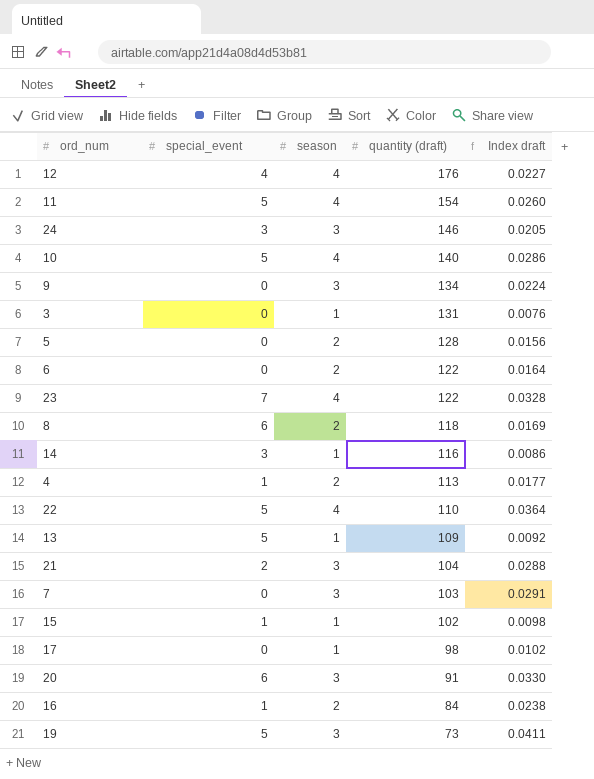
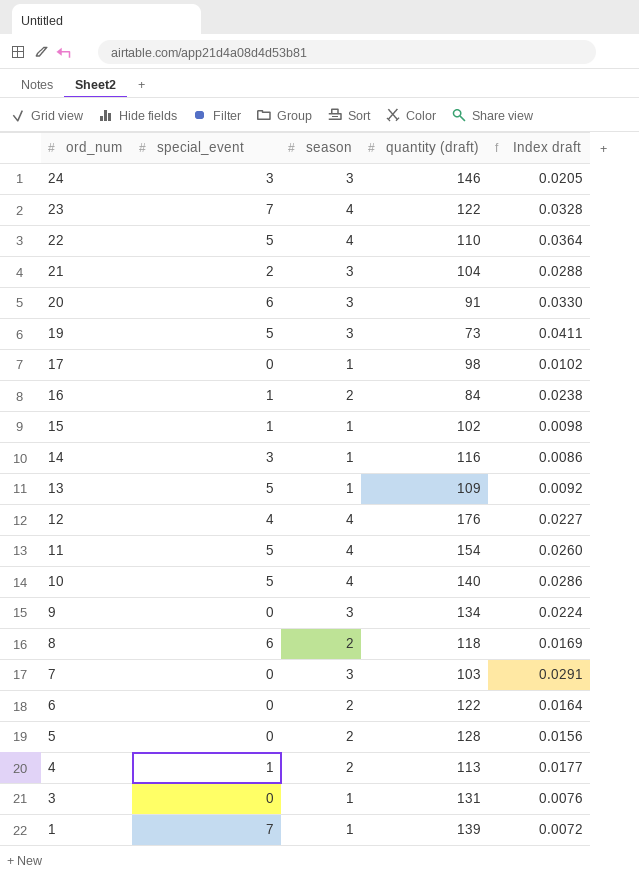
row order: quantity (draft) descending -> ord_num descending
row 1: none -> 7 | 1 | 139 | 0.0072

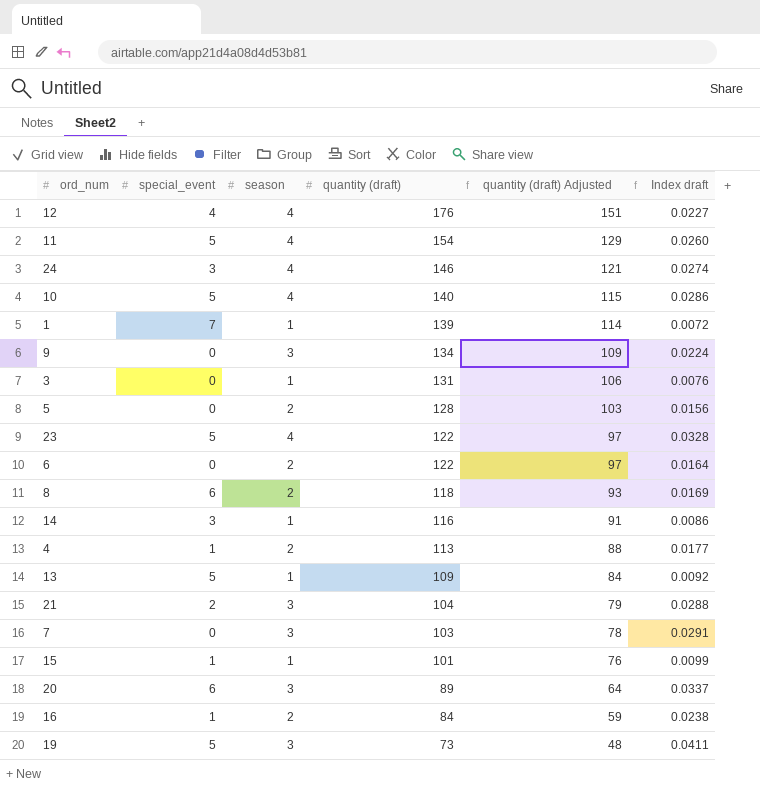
row order: ord_num descending -> quantity (draft) descending
column quantity (draft) Adjusted | formula: none -> [quantity (draft)] - 25
row 22: 5 | 4 | 110 | 0.0364 -> none
row 17: 0 | 1 | 98 | 0.0102 -> none
24 | season: 3 -> 4
24 | Index draft: 0.0205 -> 0.0274
23 | special_event: 7 -> 5
15 | quantity (draft): 102 -> 101
15 | Index draft: 0.0098 -> 0.0099
20 | quantity (draft): 91 -> 89
20 | Index draft: 0.0330 -> 0.0337

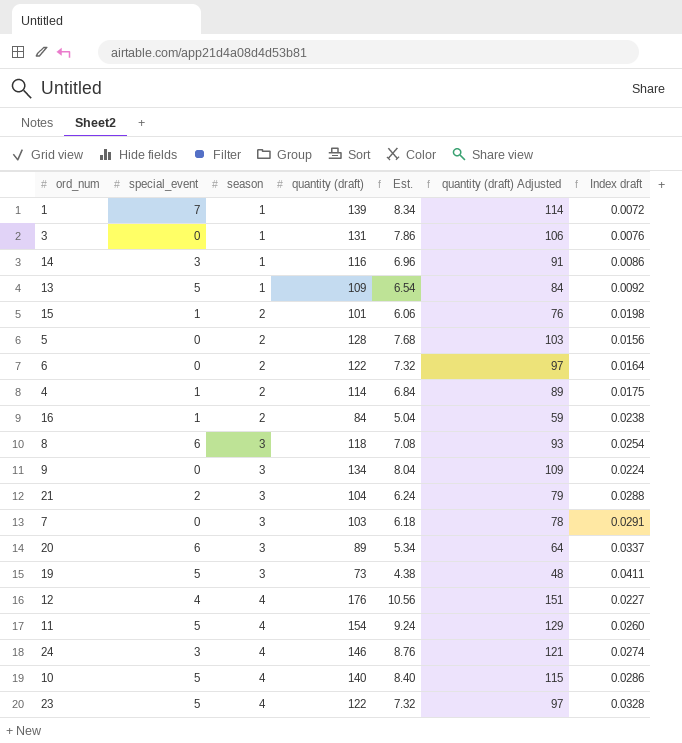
row order: quantity (draft) descending -> season ascending
column Est. | formula: none -> [quantity (draft)] * 0.06
15 | season: 1 -> 2
15 | Index draft: 0.0099 -> 0.0198
4 | quantity (draft): 113 -> 114
4 | quantity (draft) Adjusted: 88 -> 89
4 | Index draft: 0.0177 -> 0.0175
8 | season: 2 -> 3
8 | Index draft: 0.0169 -> 0.0254

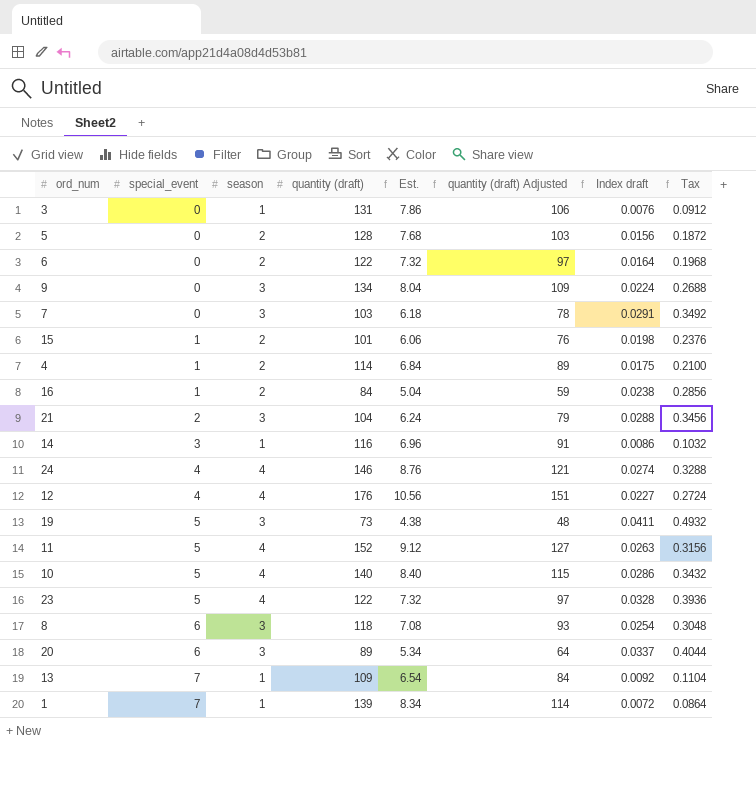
row order: season ascending -> special_event ascending
column Tax | formula: none -> [Index draft] * 12
24 | special_event: 3 -> 4
11 | quantity (draft): 154 -> 152
11 | Est.: 9.24 -> 9.12
11 | quantity (draft) Adjusted: 129 -> 127
11 | Index draft: 0.0260 -> 0.0263
13 | special_event: 5 -> 7

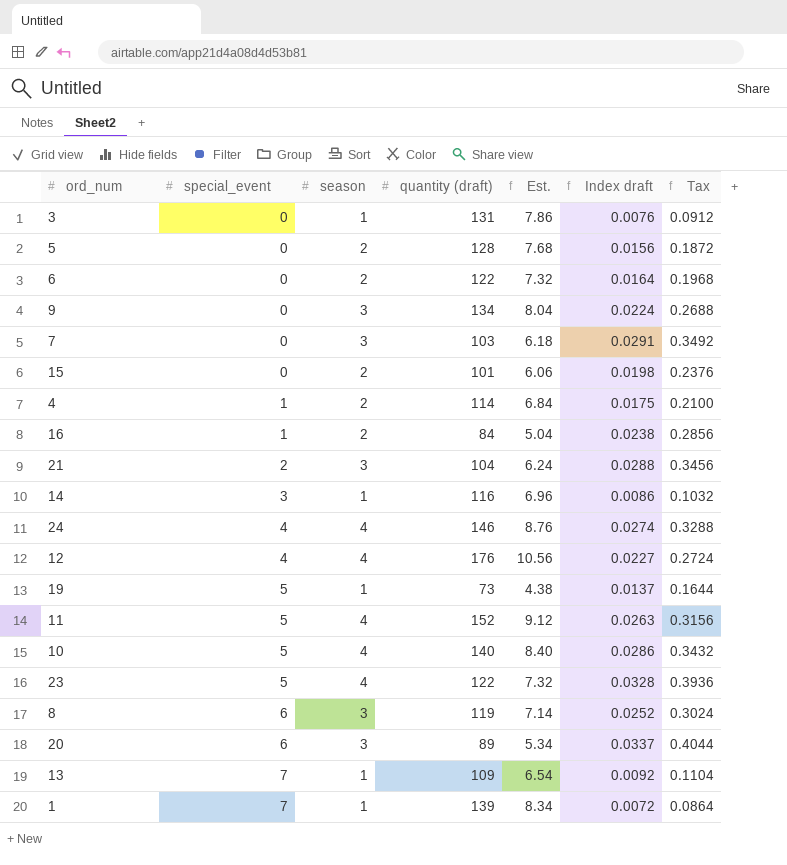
column quantity (draft) Adjusted | formula: [quantity (draft)] - 25 -> none
15 | special_event: 1 -> 0
19 | season: 3 -> 1
19 | Index draft: 0.0411 -> 0.0137
19 | Tax: 0.4932 -> 0.1644
8 | quantity (draft): 118 -> 119
8 | Est.: 7.08 -> 7.14
8 | Index draft: 0.0254 -> 0.0252
8 | Tax: 0.3048 -> 0.3024

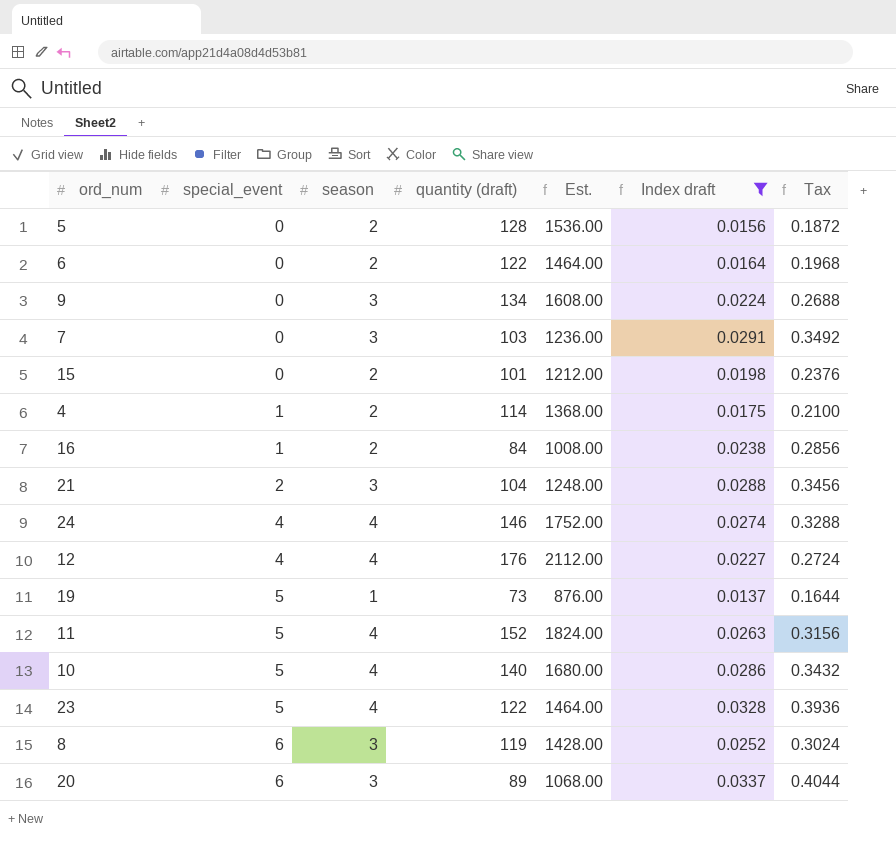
filter: none -> Index draft >= 0.0137
column Est. | formula: [quantity (draft)] * 0.06 -> [quantity (draft)] * 12

